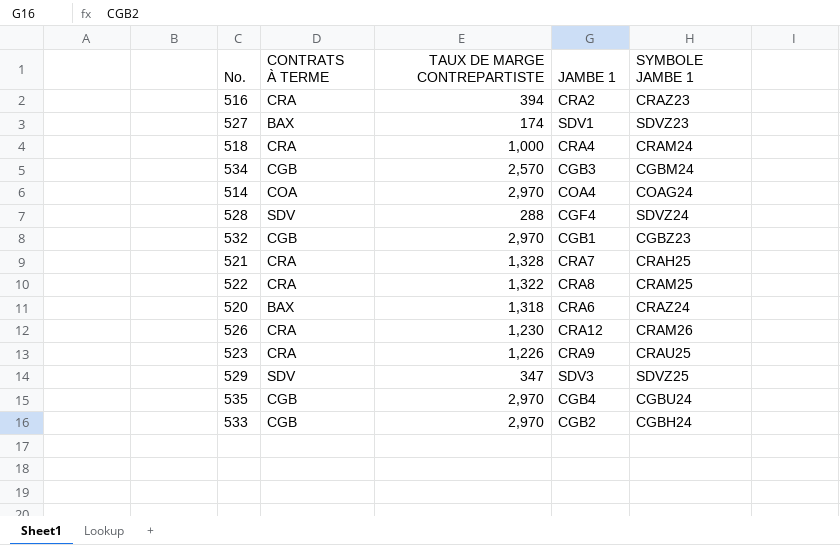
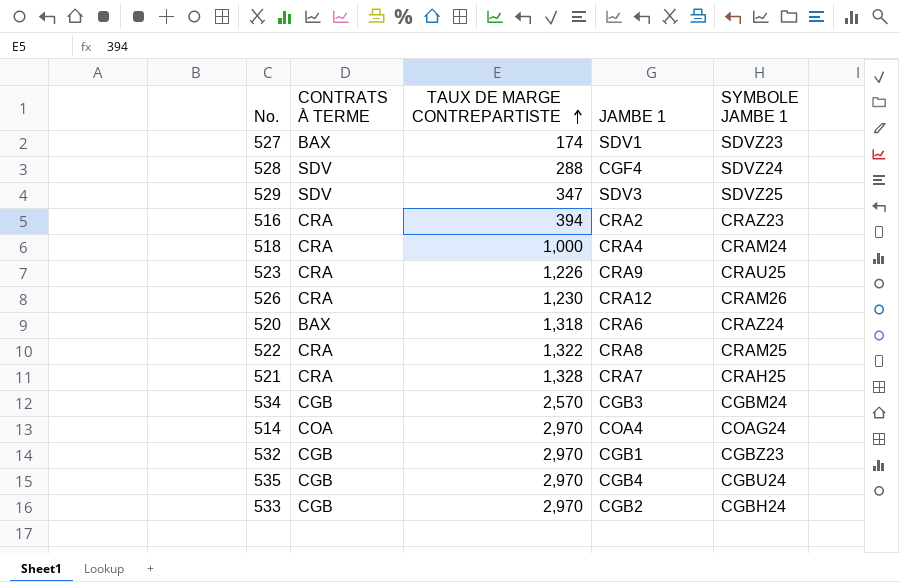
row order: none -> TAUX DE MARGE CONTREPARTISTE ascending

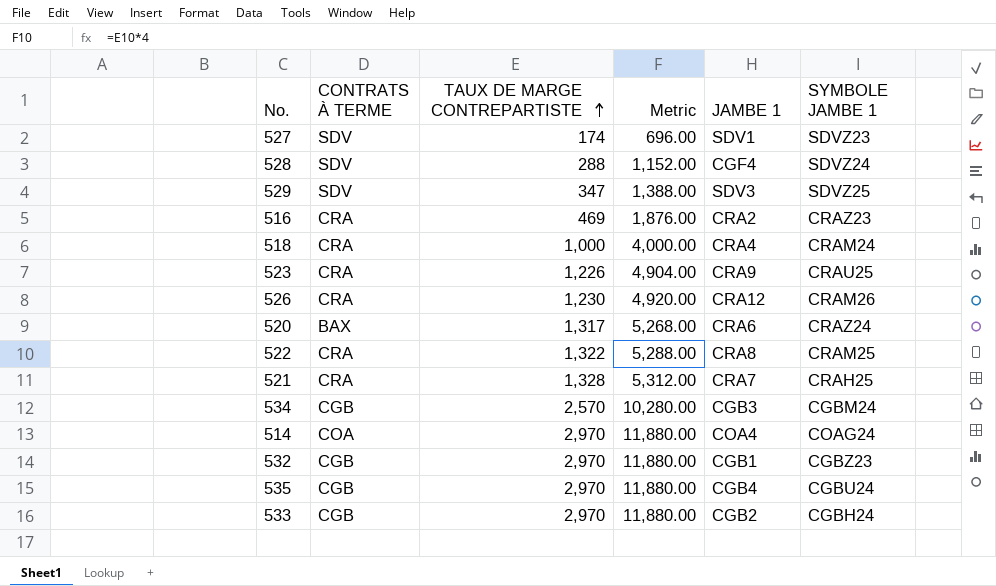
column Metric | formula: none -> [TAUX DE MARGE CONTREPARTISTE] * 4
527 | CONTRATS À TERME: BAX -> SDV
516 | TAUX DE MARGE CONTREPARTISTE: 394 -> 469
520 | TAUX DE MARGE CONTREPARTISTE: 1,318 -> 1,317

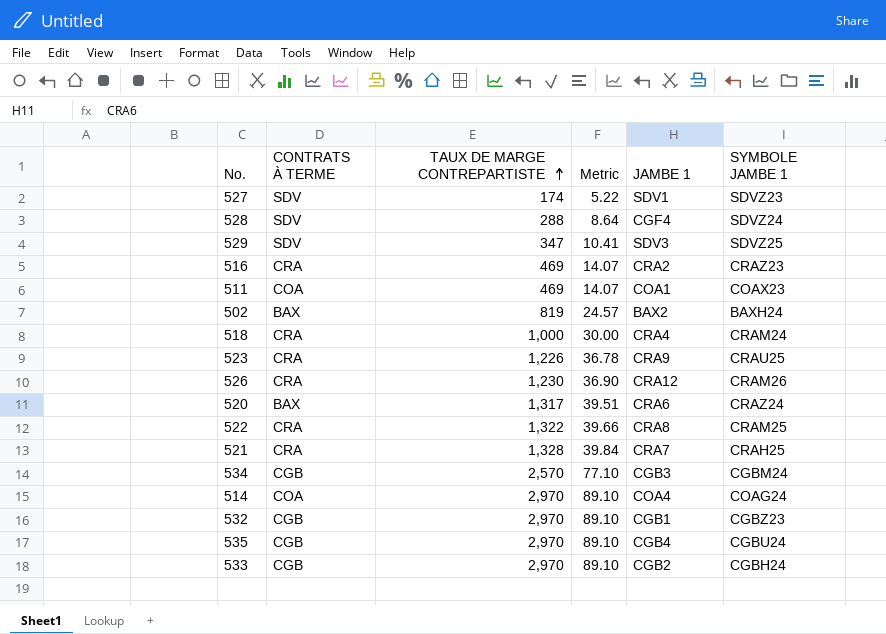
column Metric | formula: [TAUX DE MARGE CONTREPARTISTE] * 4 -> [TAUX DE MARGE CONTREPARTISTE] * 0.03
row 511: none -> COA | 469 | 14.07 | COA1 | COAX23
row 502: none -> BAX | 819 | 24.57 | BAX2 | BAXH24

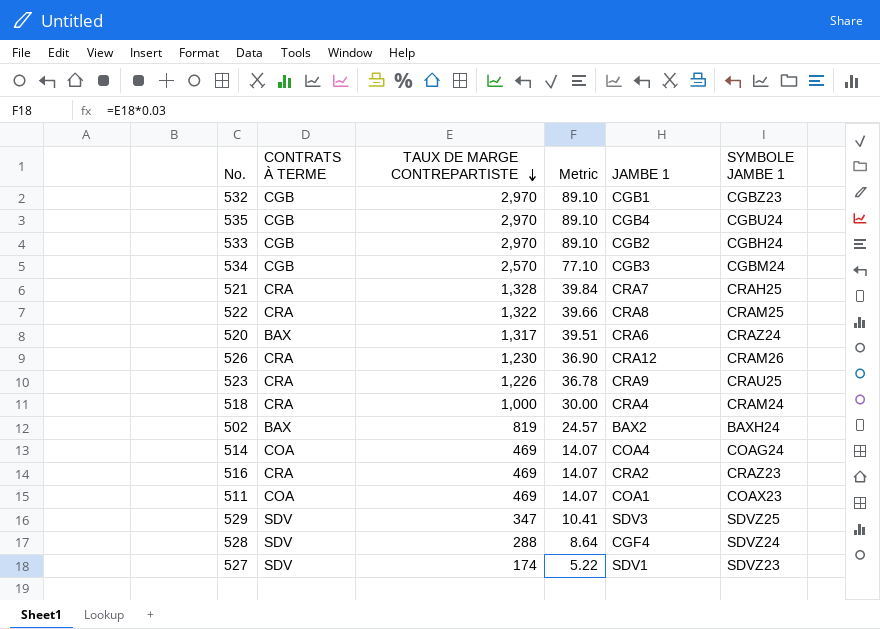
row order: TAUX DE MARGE CONTREPARTISTE ascending -> TAUX DE MARGE CONTREPARTISTE descending
514 | TAUX DE MARGE CONTREPARTISTE: 2,970 -> 469
514 | Metric: 89.10 -> 14.07

